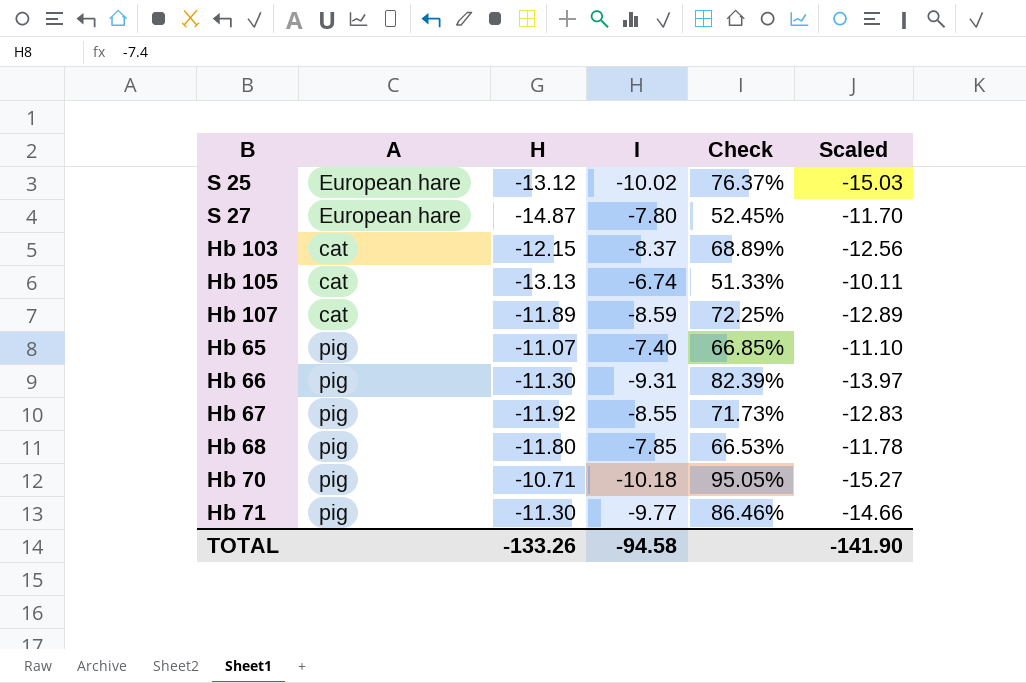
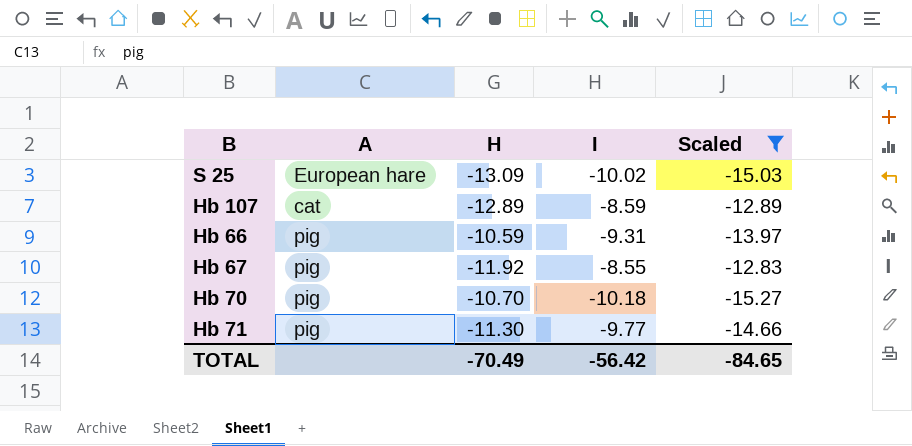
filter: none -> Scaled <= -12.83
column Check | formula: [I] / [H] -> none
S 25 | H: -13.12 -> -13.09
Hb 107 | H: -11.89 -> -12.89
Hb 66 | H: -11.30 -> -10.59
Hb 70 | H: -10.71 -> -10.70
TOTAL | H: -133.26 -> -70.49
TOTAL | I: -94.58 -> -56.42
TOTAL | Scaled: -141.90 -> -84.65

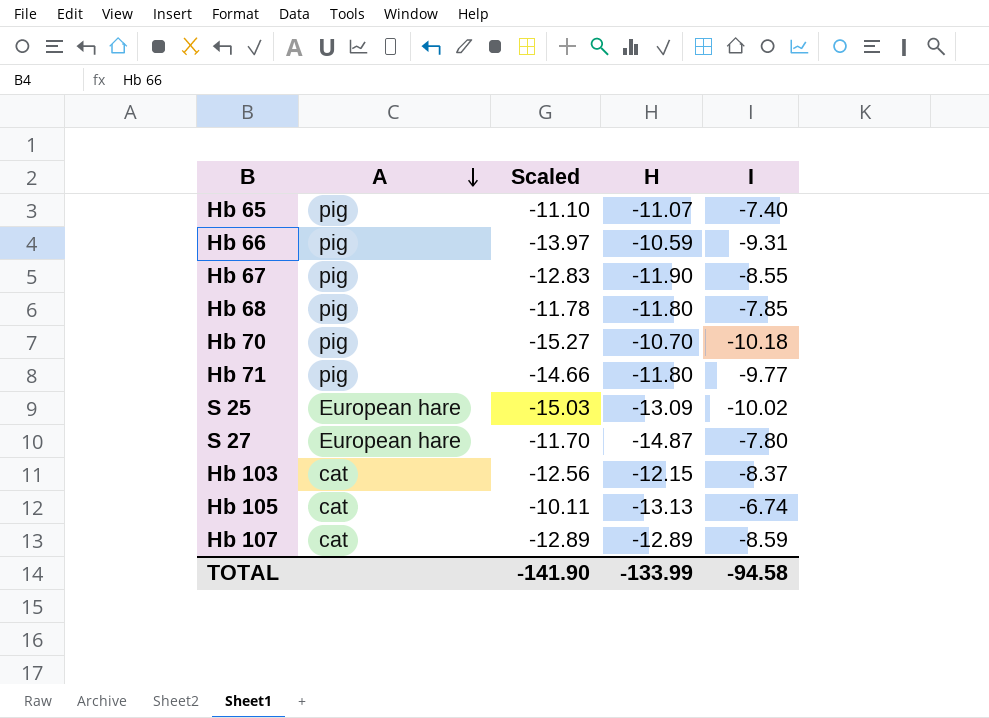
filter: Scaled <= -12.83 -> none
row order: none -> A descending
column Scaled | position: 5 -> 3
Hb 67 | H: -11.92 -> -11.90
Hb 71 | H: -11.30 -> -11.80
TOTAL | Scaled: -84.65 -> -141.90
TOTAL | H: -70.49 -> -133.99
TOTAL | I: -56.42 -> -94.58

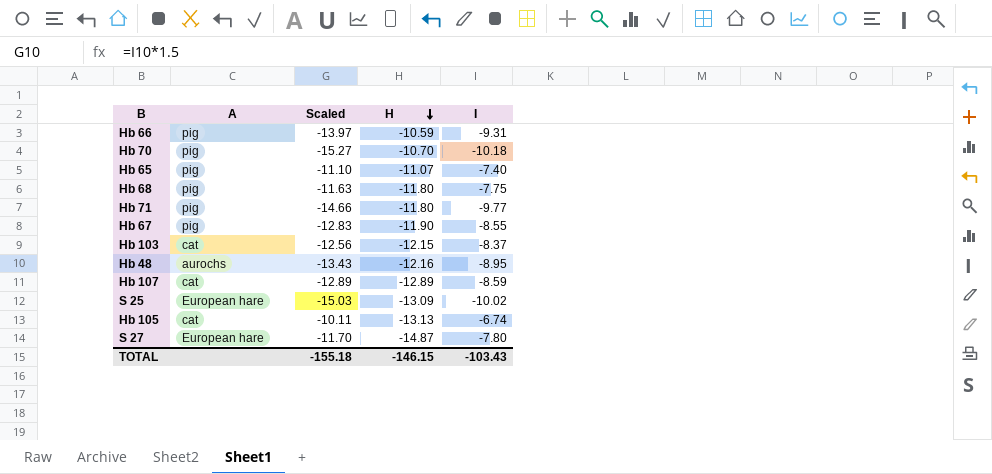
row order: A descending -> H descending
Hb 68 | Scaled: -11.78 -> -11.63
Hb 68 | I: -7.85 -> -7.75
row Hb 48: none -> aurochs | -13.43 | -12.16 | -8.95
TOTAL | Scaled: -141.90 -> -155.18
TOTAL | H: -133.99 -> -146.15
TOTAL | I: -94.58 -> -103.43

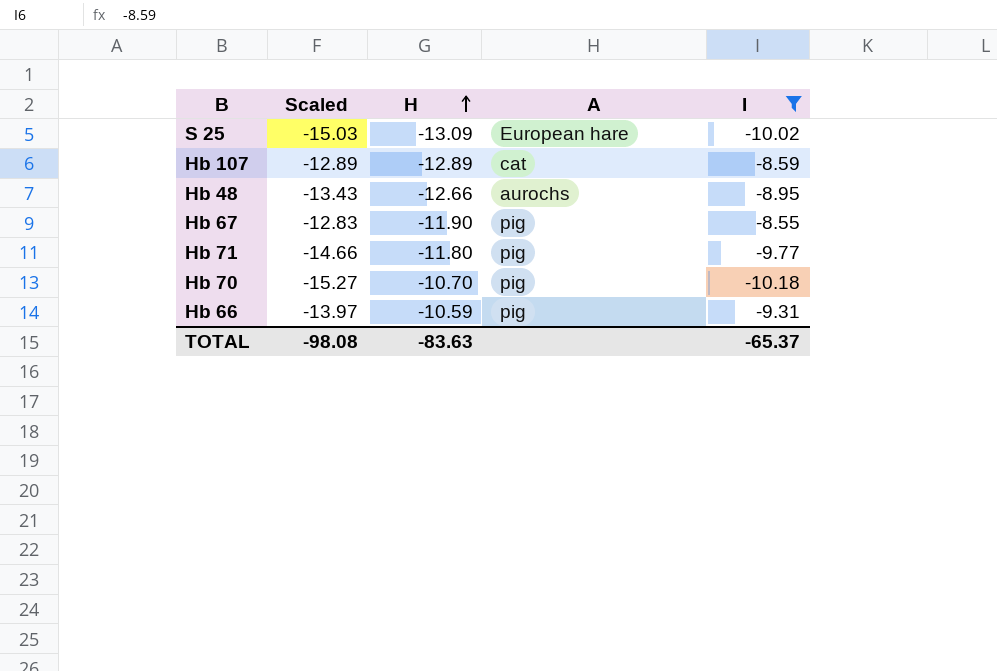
filter: none -> I <= -8.55
row order: H descending -> H ascending
column A | position: 2 -> 4
Hb 48 | H: -12.16 -> -12.66
TOTAL | Scaled: -155.18 -> -98.08
TOTAL | H: -146.15 -> -83.63
TOTAL | I: -103.43 -> -65.37

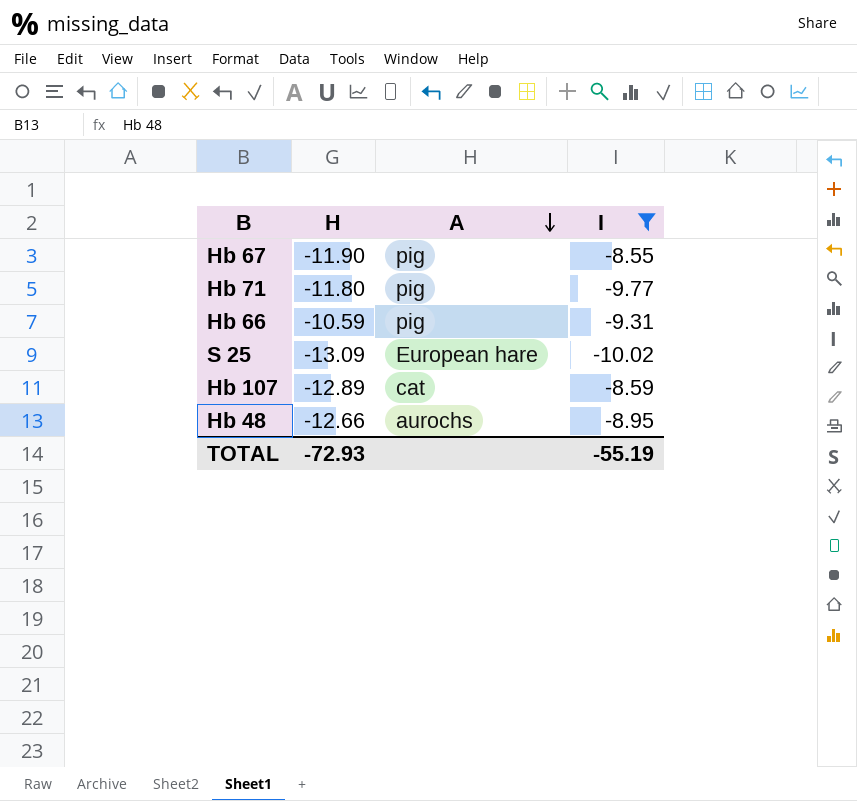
row order: H ascending -> A descending
column Scaled | formula: [I] * 1.5 -> none
row Hb 70: -15.27 | -10.70 | pig | -10.18 -> none
TOTAL | H: -83.63 -> -72.93
TOTAL | I: -65.37 -> -55.19

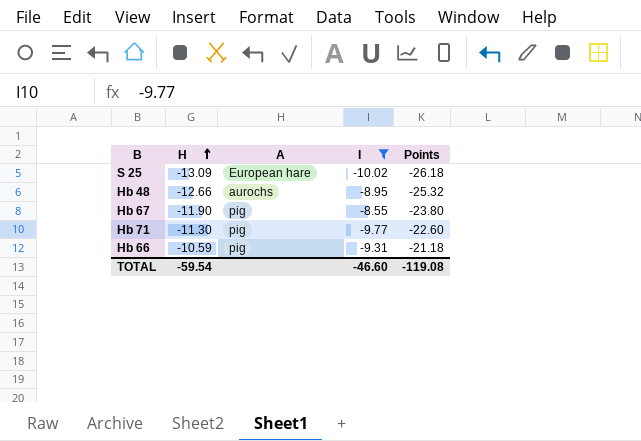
row order: A descending -> H ascending
column Points | formula: none -> [H] * 2
row Hb 107: -12.89 | cat | -8.59 -> none
Hb 71 | H: -11.80 -> -11.30
TOTAL | H: -72.93 -> -59.54
TOTAL | I: -55.19 -> -46.60

